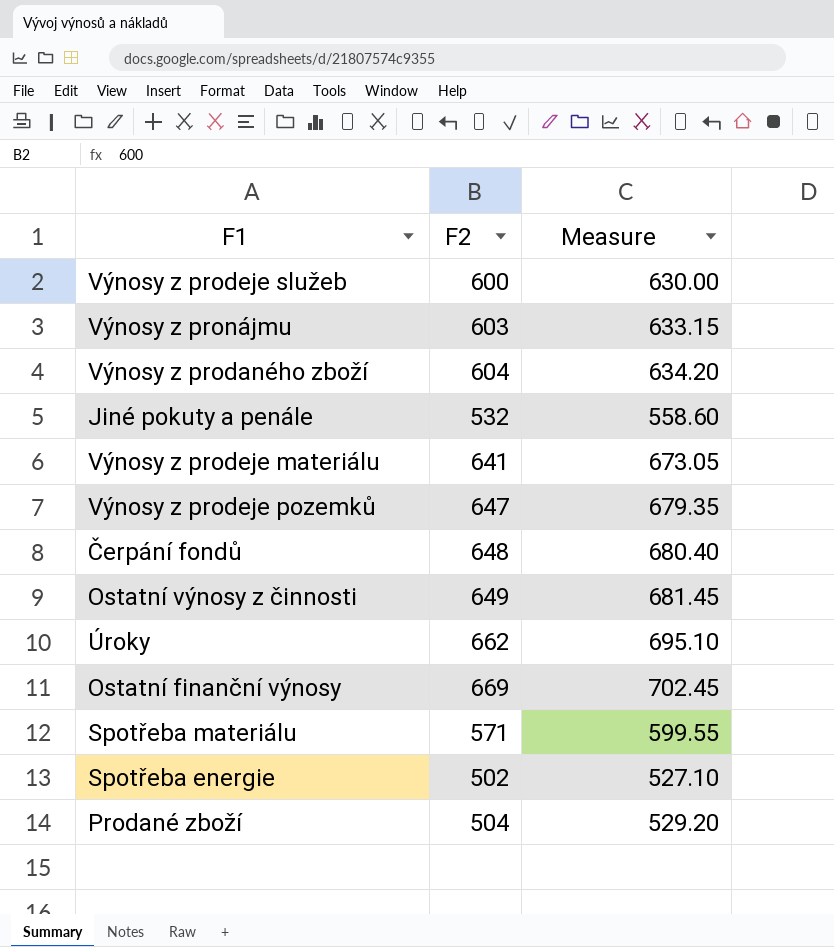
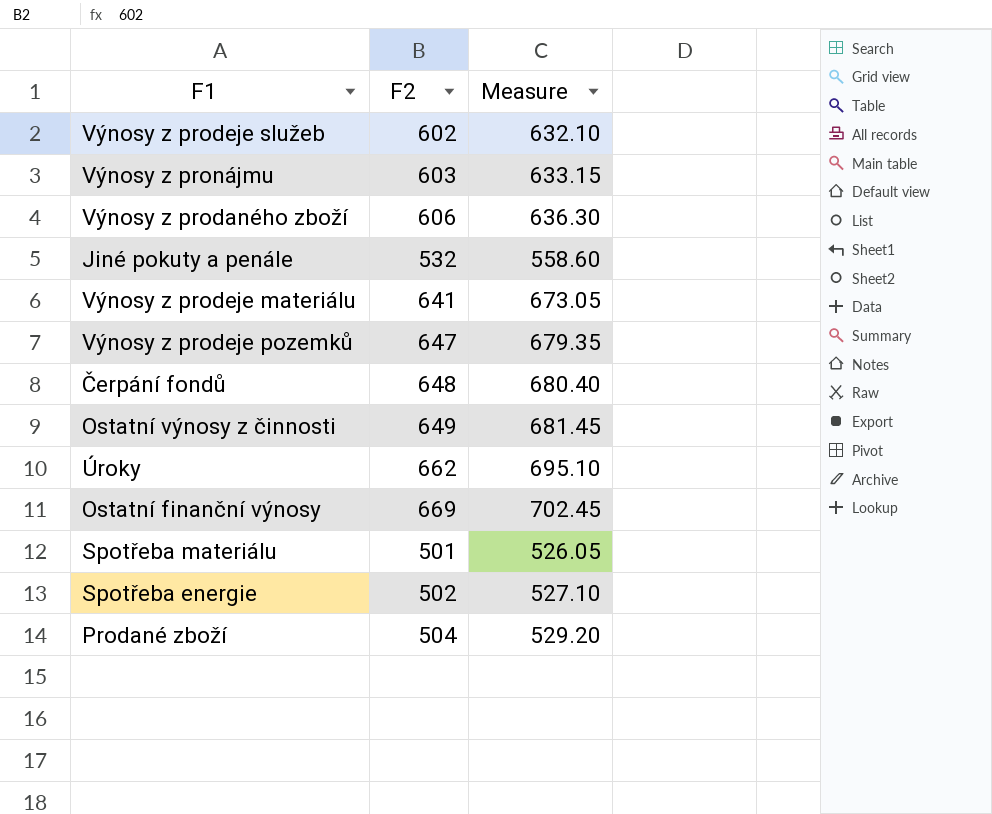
Výnosy z prodeje služeb | F2: 600 -> 602
Výnosy z prodeje služeb | Measure: 630.00 -> 632.10
Výnosy z prodaného zboží | F2: 604 -> 606
Výnosy z prodaného zboží | Measure: 634.20 -> 636.30
Spotřeba materiálu | F2: 571 -> 501
Spotřeba materiálu | Measure: 599.55 -> 526.05

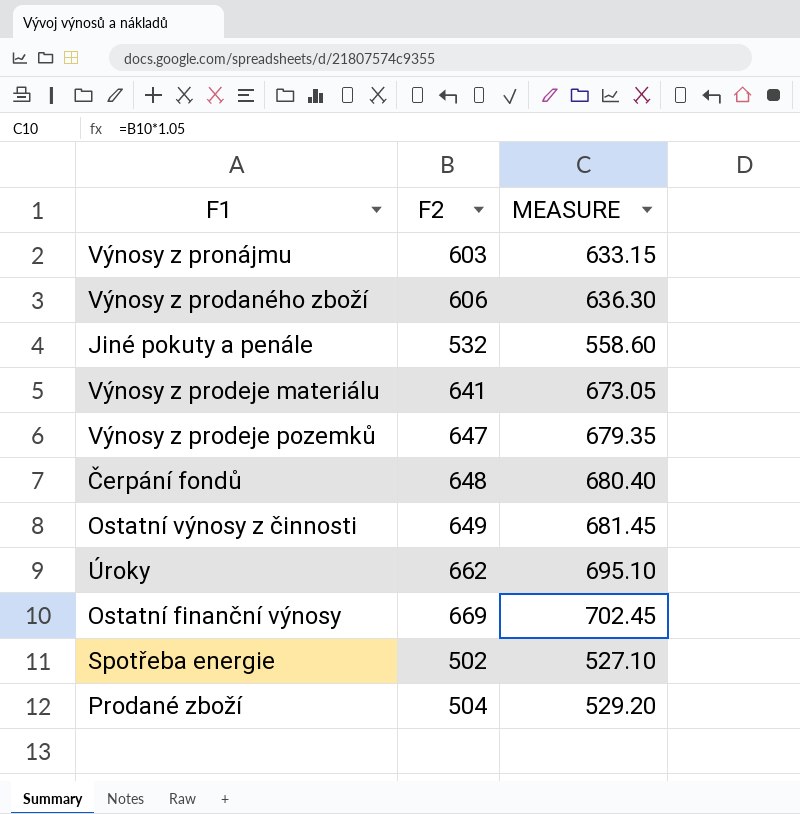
column name: Measure -> MEASURE
row Výnosy z prodeje služeb: 602 | 632.10 -> none
row Spotřeba materiálu: 501 | 526.05 -> none

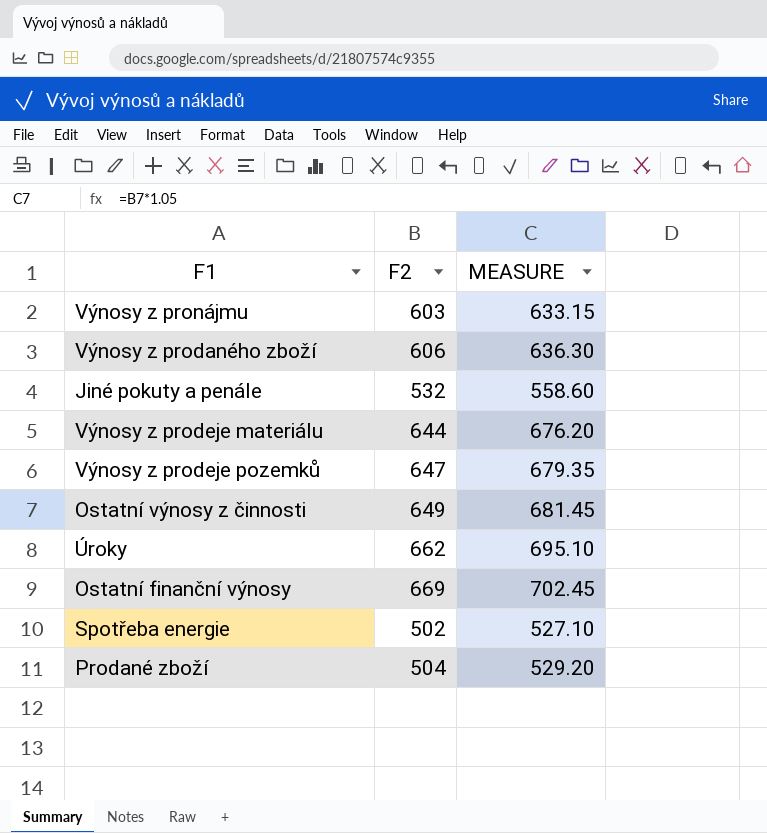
row Čerpání fondů: 648 | 680.40 -> none
Výnosy z prodeje materiálu | F2: 641 -> 644
Výnosy z prodeje materiálu | MEASURE: 673.05 -> 676.20

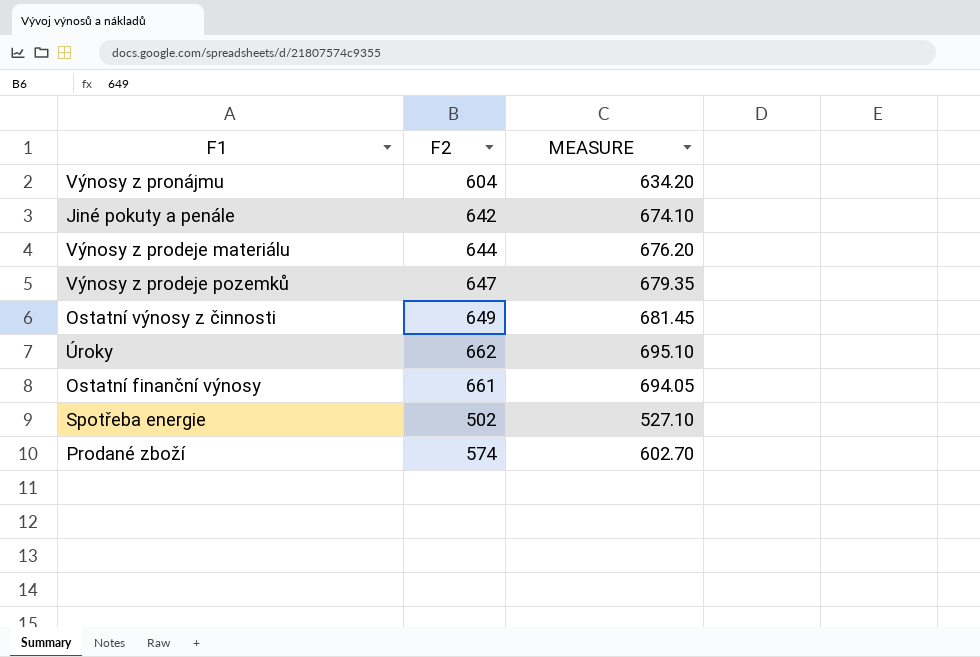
row Výnosy z prodaného zboží: 606 | 636.30 -> none
Výnosy z pronájmu | F2: 603 -> 604
Výnosy z pronájmu | MEASURE: 633.15 -> 634.20
Jiné pokuty a penále | F2: 532 -> 642
Jiné pokuty a penále | MEASURE: 558.60 -> 674.10
Ostatní finanční výnosy | F2: 669 -> 661
Ostatní finanční výnosy | MEASURE: 702.45 -> 694.05
Prodané zboží | F2: 504 -> 574
Prodané zboží | MEASURE: 529.20 -> 602.70

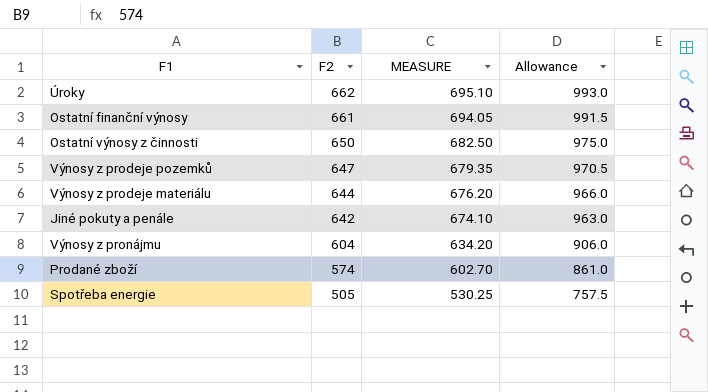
row order: none -> F2 descending
column Allowance | formula: none -> [F2] * 1.5
Ostatní výnosy z činnosti | F2: 649 -> 650
Ostatní výnosy z činnosti | MEASURE: 681.45 -> 682.50
Spotřeba energie | F2: 502 -> 505
Spotřeba energie | MEASURE: 527.10 -> 530.25

